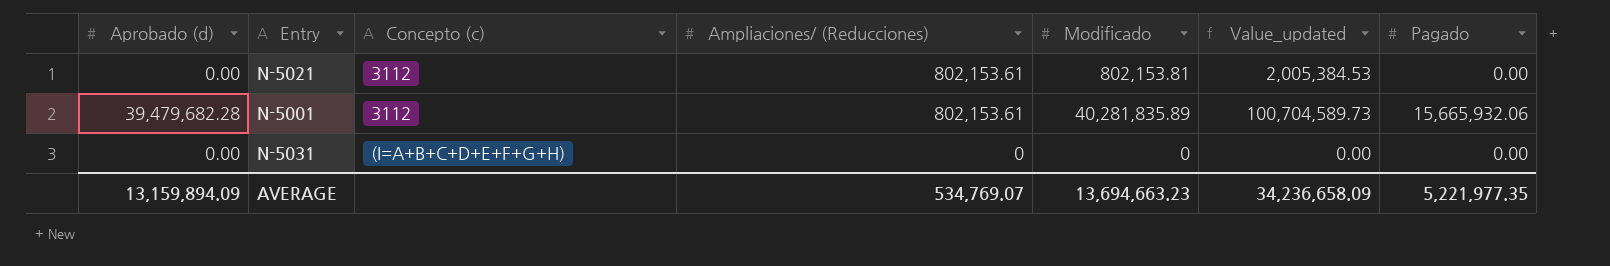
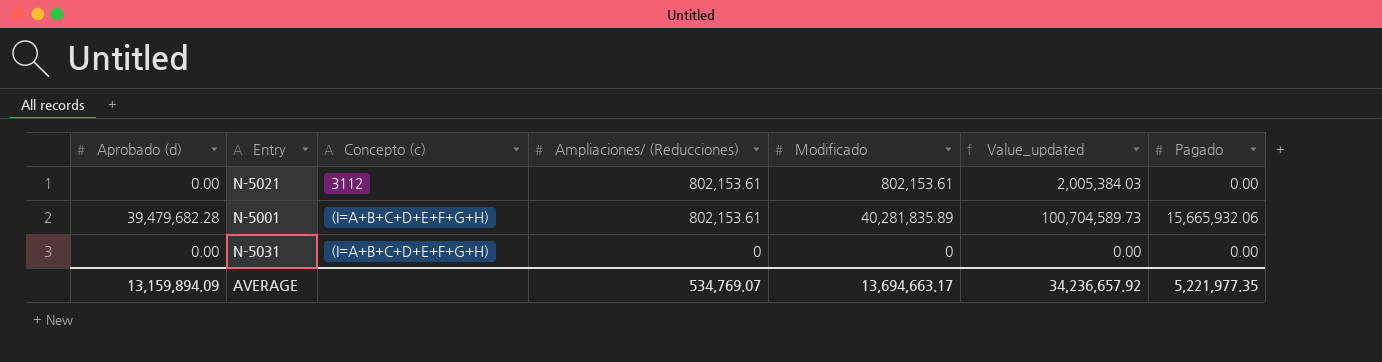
N-5021 | Modificado: 802,153.81 -> 802,153.61
N-5021 | Value_updated: 2,005,384.53 -> 2,005,384.03
N-5001 | Concepto (c): 3112 -> (I=A+B+C+D+E+F+G+H)
AVERAGE | Modificado: 13,694,663.23 -> 13,694,663.17
AVERAGE | Value_updated: 34,236,658.09 -> 34,236,657.92

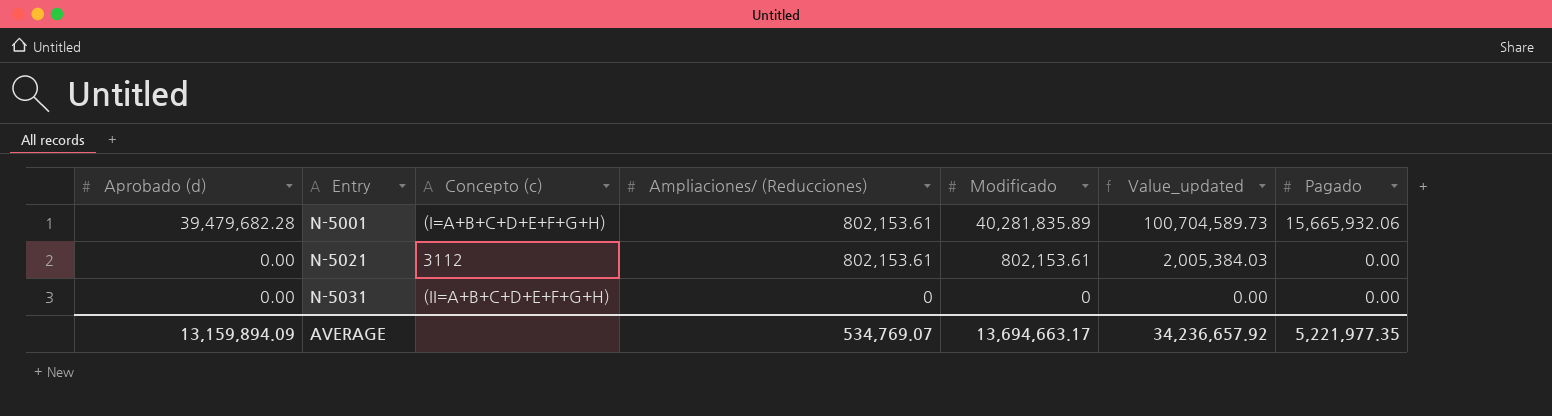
row order: Concepto (c) ascending -> Aprobado (d) descending
N-5031 | Concepto (c): (I=A+B+C+D+E+F+G+H) -> (II=A+B+C+D+E+F+G+H)

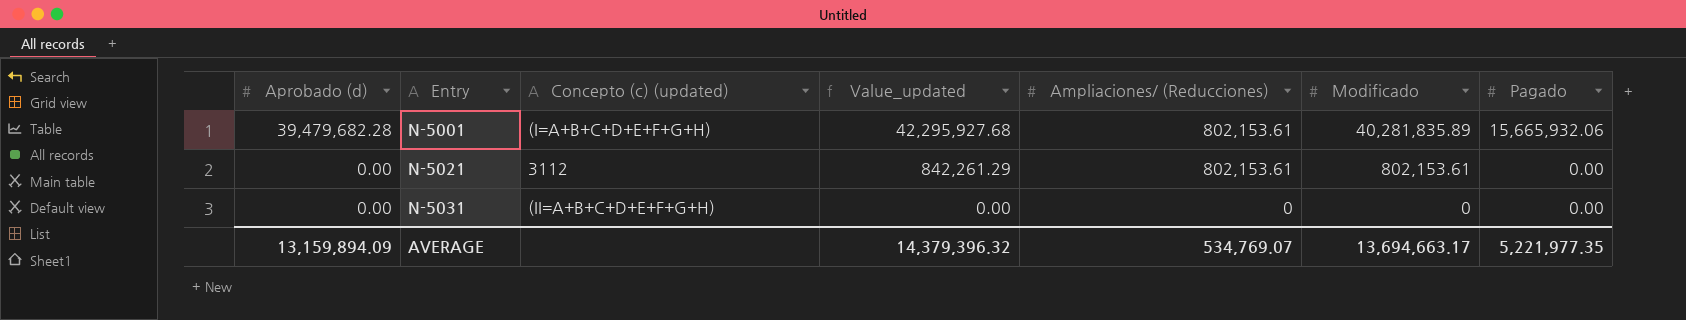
column name: Concepto (c) -> Concepto (c) (updated)
column Value_updated | formula: [Modificado] * 2.5 -> [Modificado] * 1.05
column Value_updated | position: 6 -> 4
AVERAGE | Value_updated: 34,236,657.92 -> 14,379,396.32

